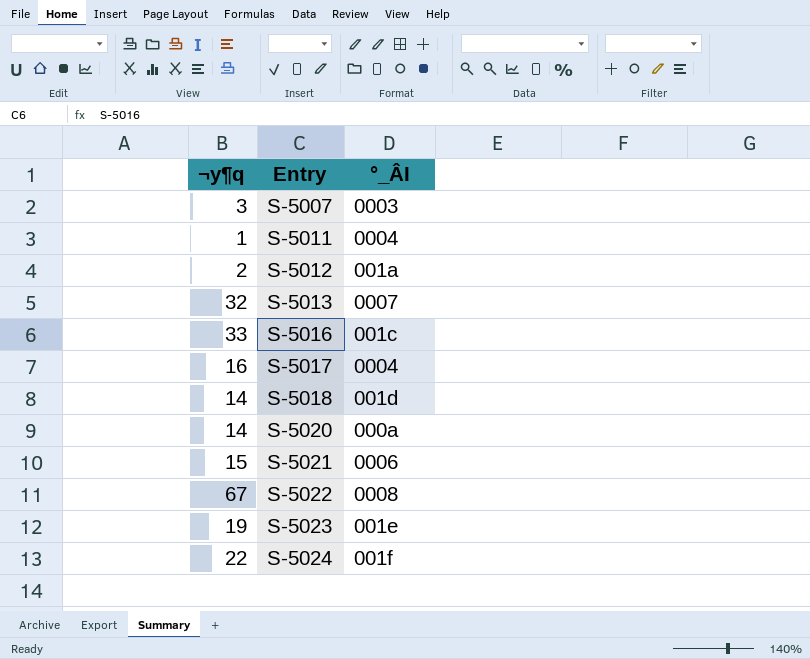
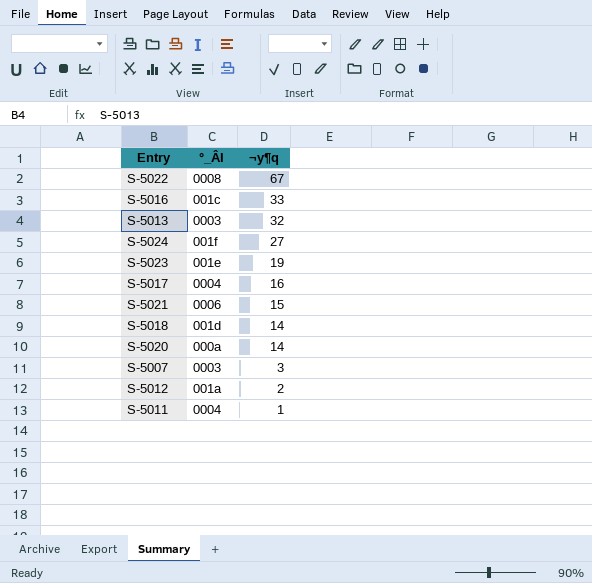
row order: Entry ascending -> ¬y¶q descending
column ¬y¶q | position: 1 -> 3
S-5013 | °_ÂI: 0007 -> 0003
S-5024 | ¬y¶q: 22 -> 27

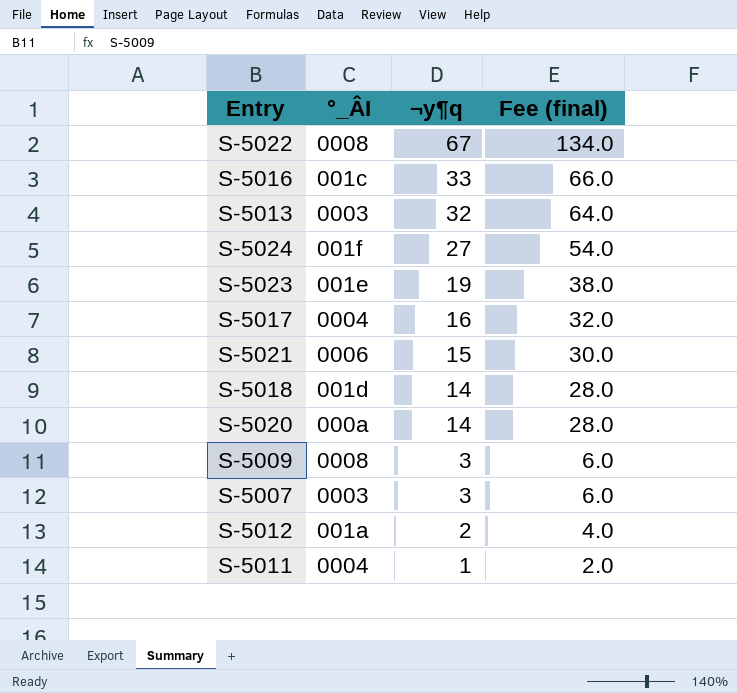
column Fee (final) | formula: none -> [¬y¶q] * 2
row S-5009: none -> 0008 | 3 | 6.0

